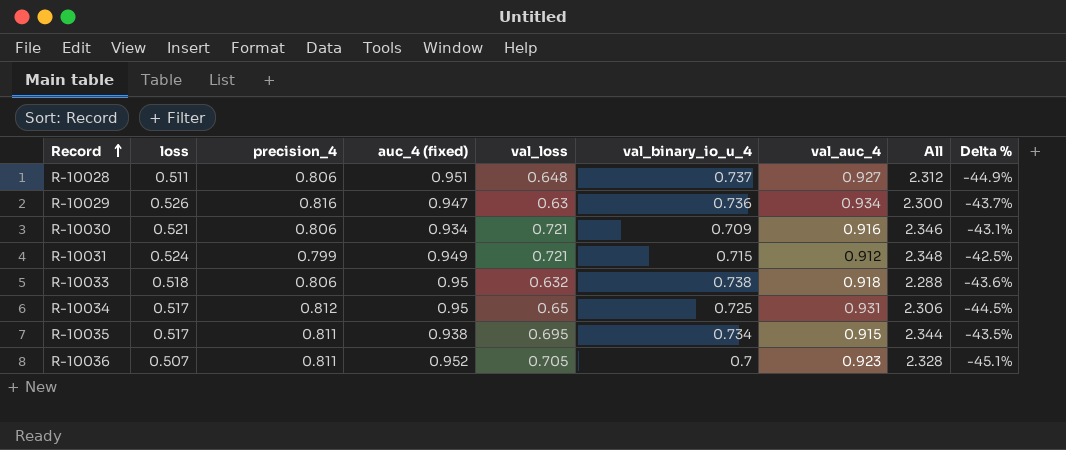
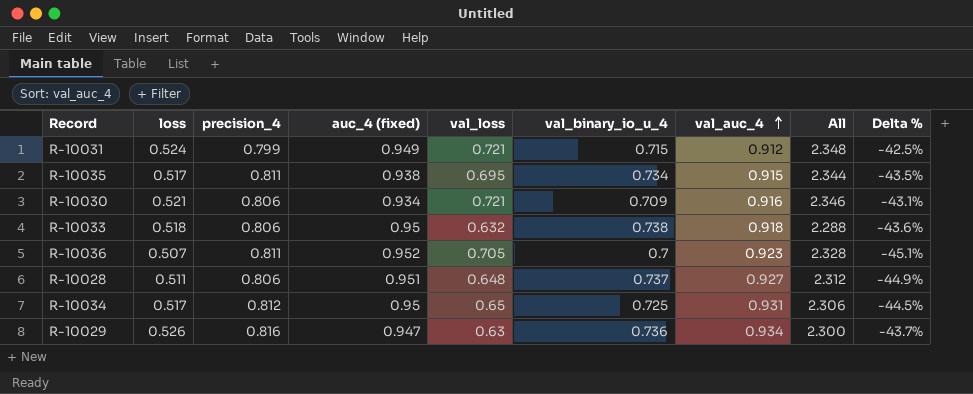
row order: Record ascending -> val_auc_4 ascending

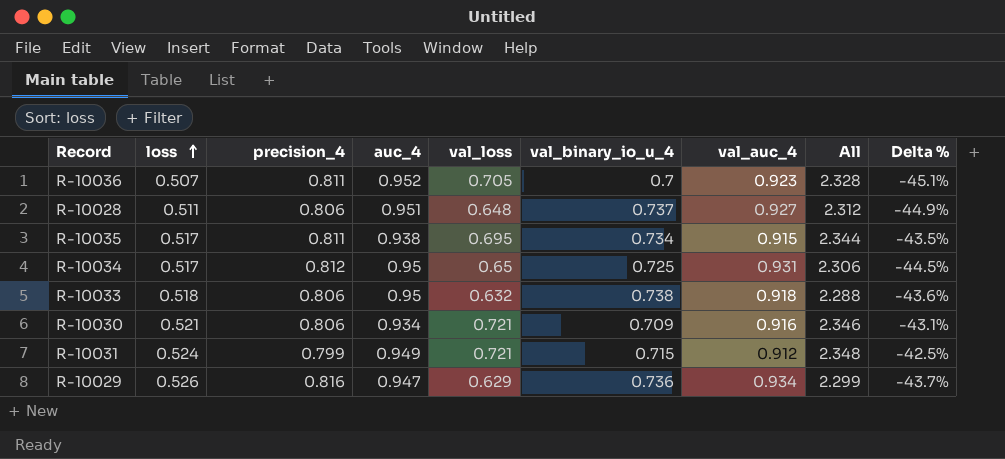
row order: val_auc_4 ascending -> loss ascending
column name: auc_4 (fixed) -> auc_4
R-10029 | val_loss: 0.63 -> 0.629
R-10029 | All: 2.300 -> 2.299

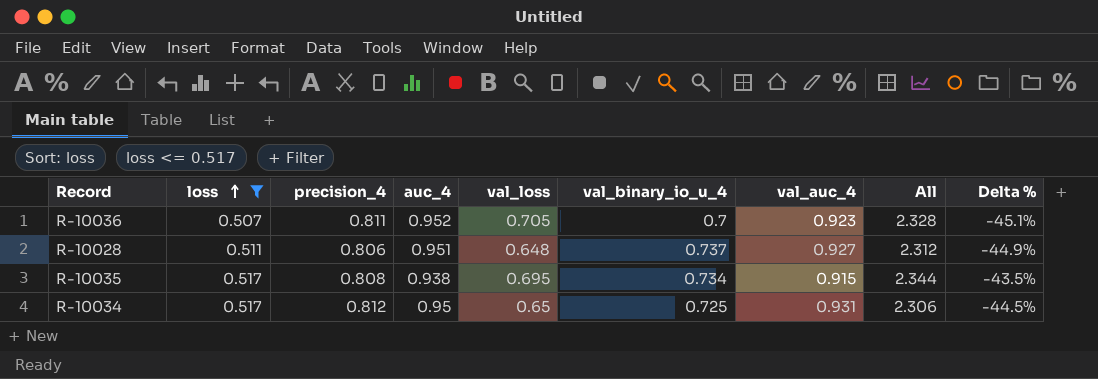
filter: none -> loss <= 0.517
R-10035 | precision_4: 0.811 -> 0.808

